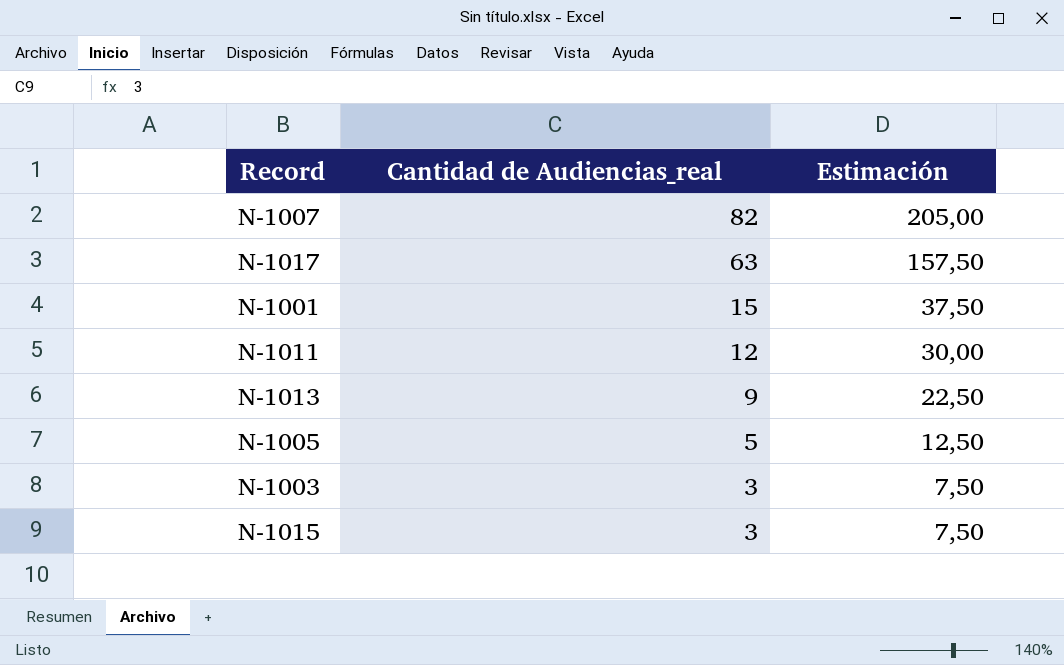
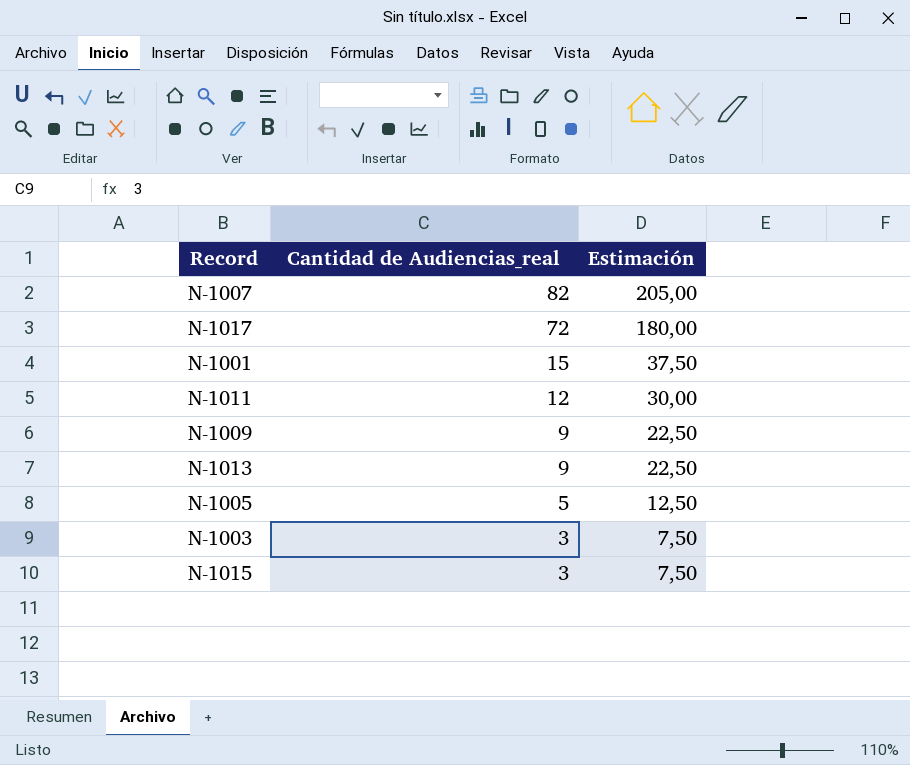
N-1017 | Cantidad de Audiencias_real: 63 -> 72
N-1017 | Estimación: 157,50 -> 180,00
row N-1009: none -> 9 | 22,50

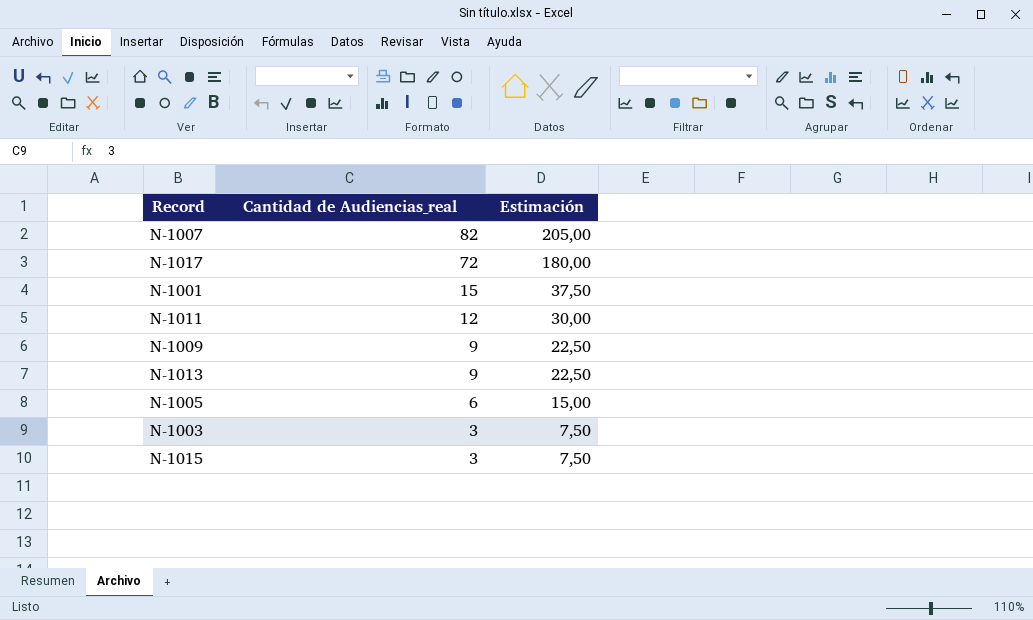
N-1005 | Cantidad de Audiencias_real: 5 -> 6
N-1005 | Estimación: 12,50 -> 15,00

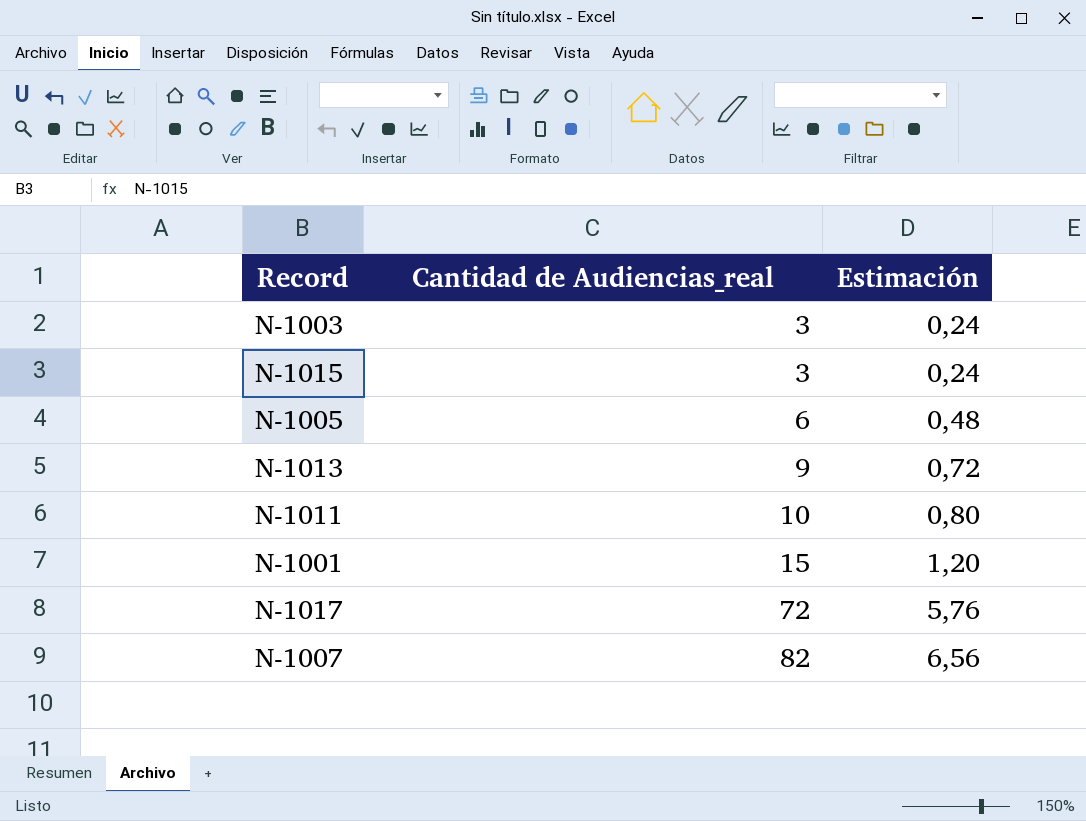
row order: Cantidad de Audiencias_real descending -> Cantidad de Audiencias_real ascending
column Estimación | formula: [Cantidad de Audiencias_real] * 2,5 -> [Cantidad de Audiencias_real] * 0,08
row N-1009: 9 | 22,50 -> none
N-1011 | Cantidad de Audiencias_real: 12 -> 10

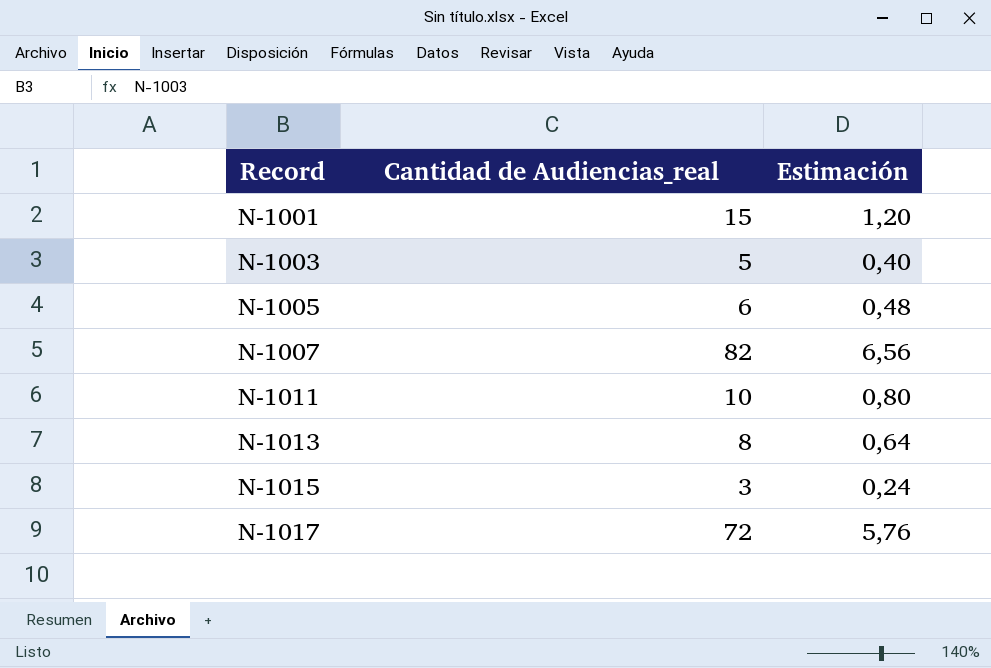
row order: Cantidad de Audiencias_real ascending -> Record ascending
N-1003 | Cantidad de Audiencias_real: 3 -> 5
N-1003 | Estimación: 0,24 -> 0,40
N-1013 | Cantidad de Audiencias_real: 9 -> 8
N-1013 | Estimación: 0,72 -> 0,64

